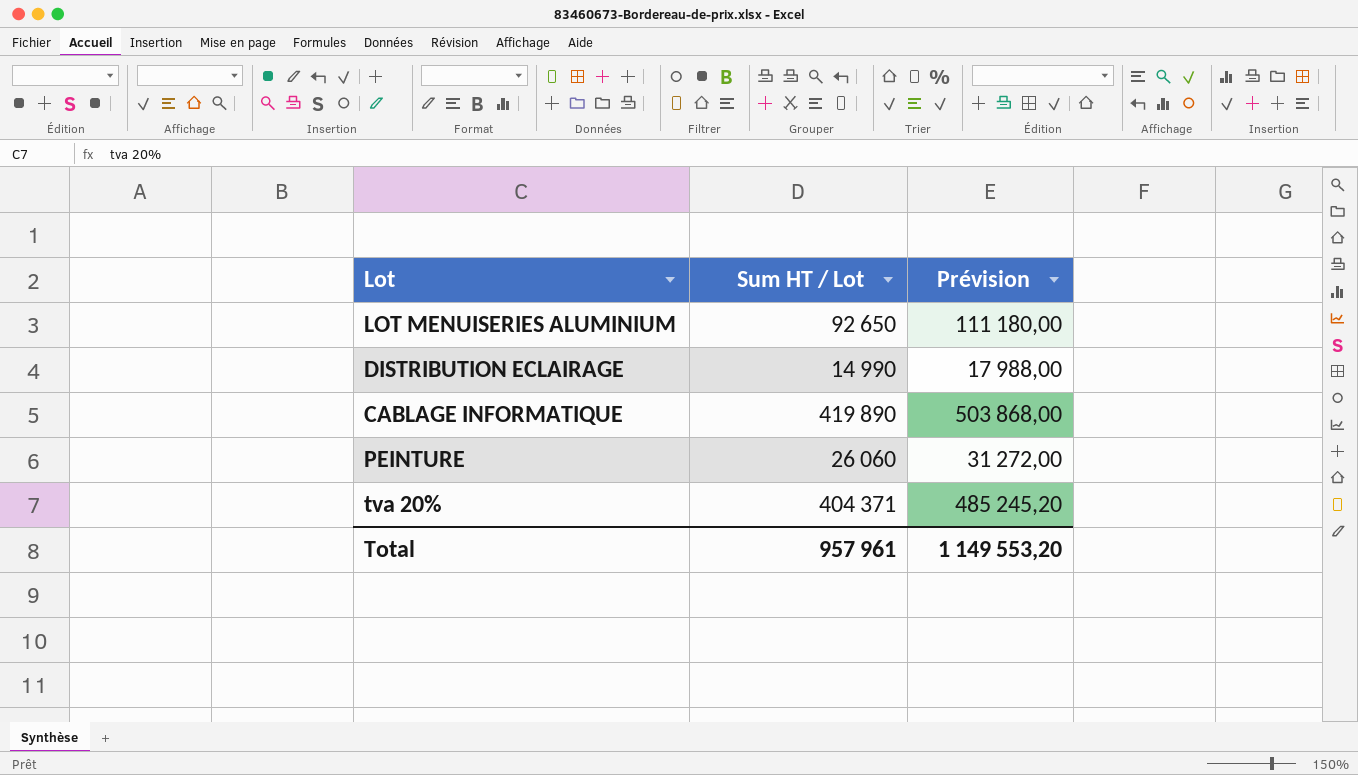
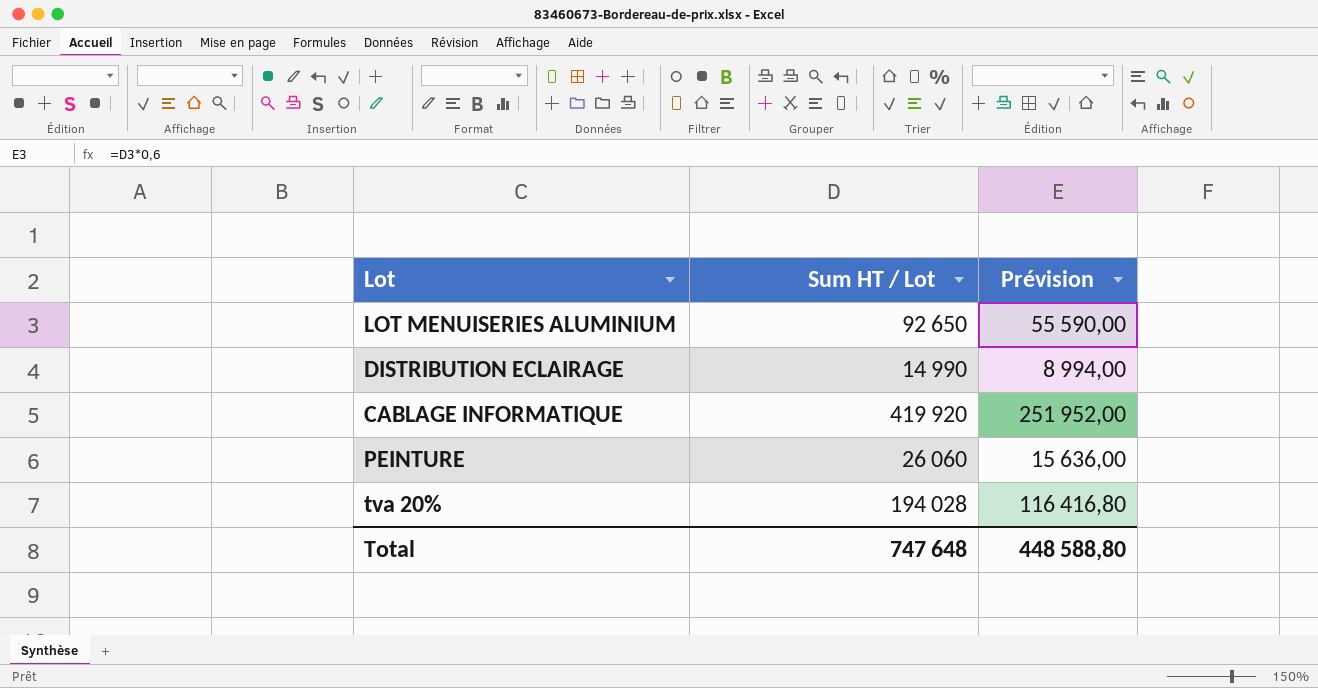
column Prévision | formula: [Sum HT / Lot] * 1,2 -> [Sum HT / Lot] * 0,6
CABLAGE INFORMATIQUE | Sum HT / Lot: 419 890 -> 419 920
tva 20% | Sum HT / Lot: 404 371 -> 194 028
Total | Sum HT / Lot: 957 961 -> 747 648
Total | Prévision: 1 149 553,20 -> 448 588,80

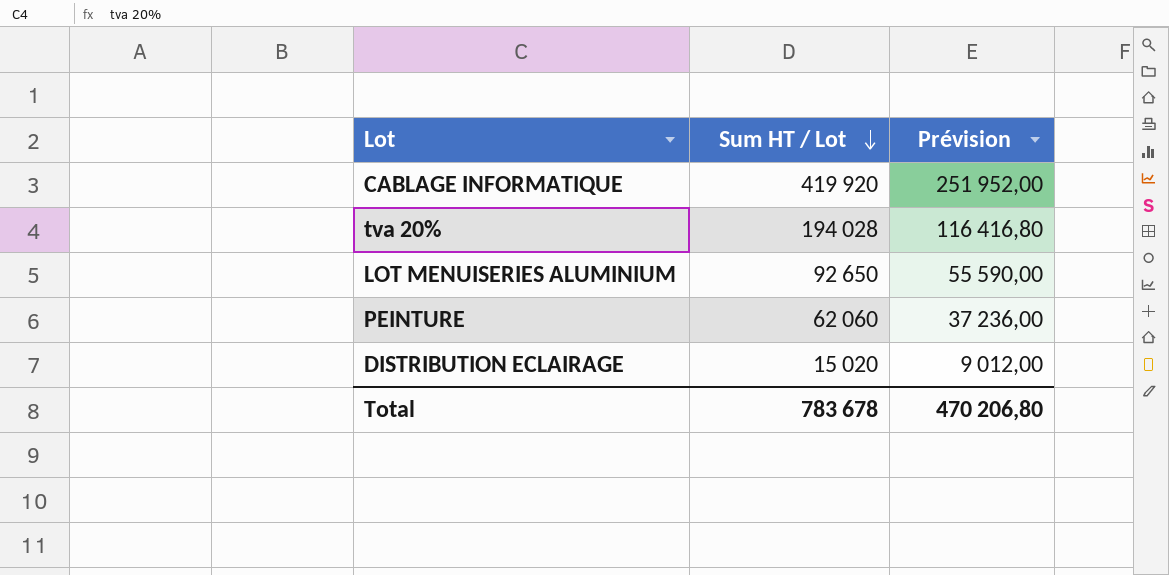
row order: none -> Sum HT / Lot descending
PEINTURE | Sum HT / Lot: 26 060 -> 62 060
PEINTURE | Prévision: 15 636,00 -> 37 236,00
DISTRIBUTION ECLAIRAGE | Sum HT / Lot: 14 990 -> 15 020
DISTRIBUTION ECLAIRAGE | Prévision: 8 994,00 -> 9 012,00
Total | Sum HT / Lot: 747 648 -> 783 678
Total | Prévision: 448 588,80 -> 470 206,80

